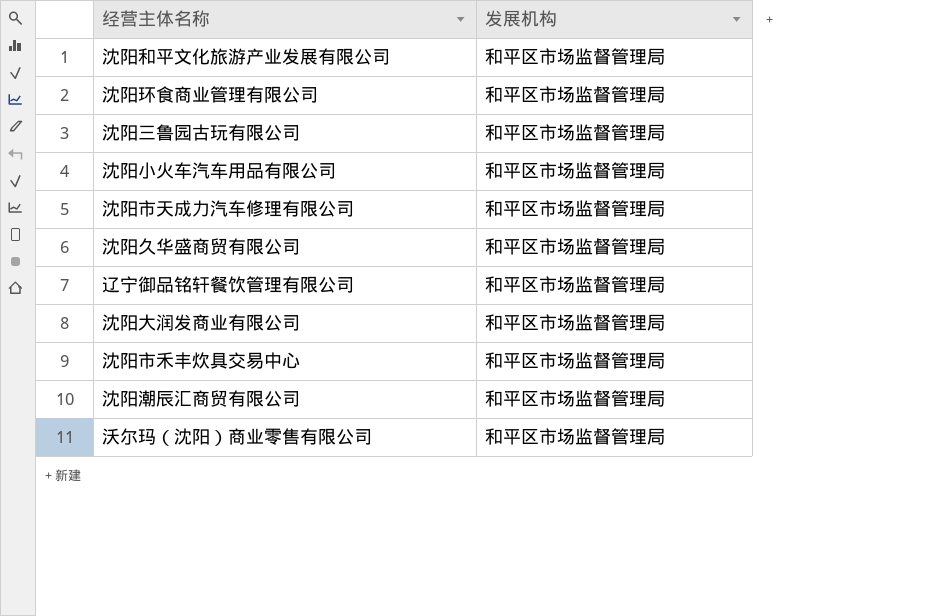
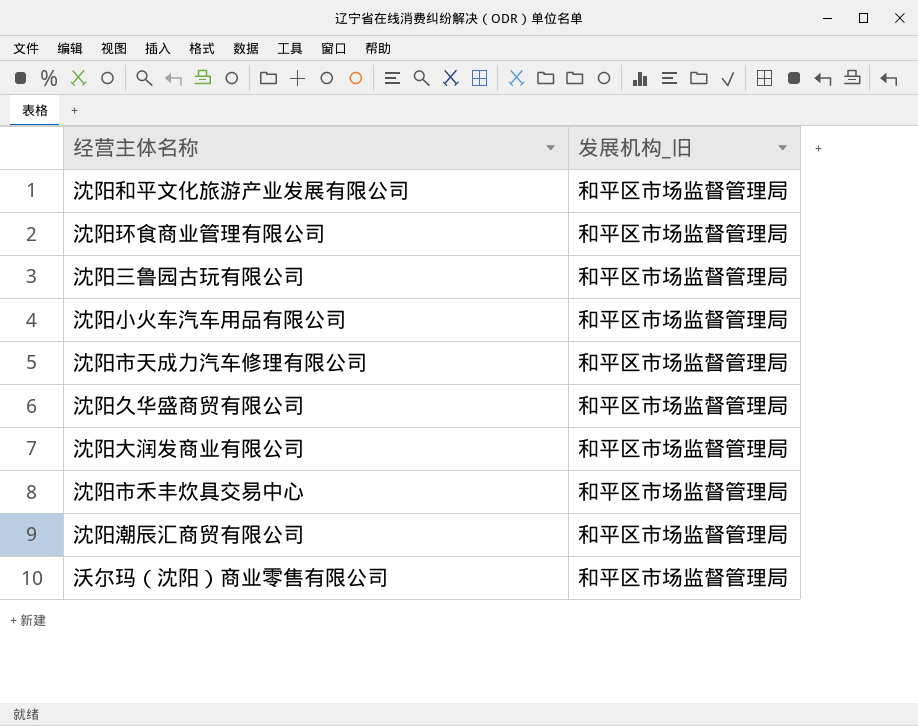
column name: 发展机构 -> 发展机构_旧
row 辽宁御品铭轩餐饮管理有限公司: 和平区市场监督管理局 -> none

